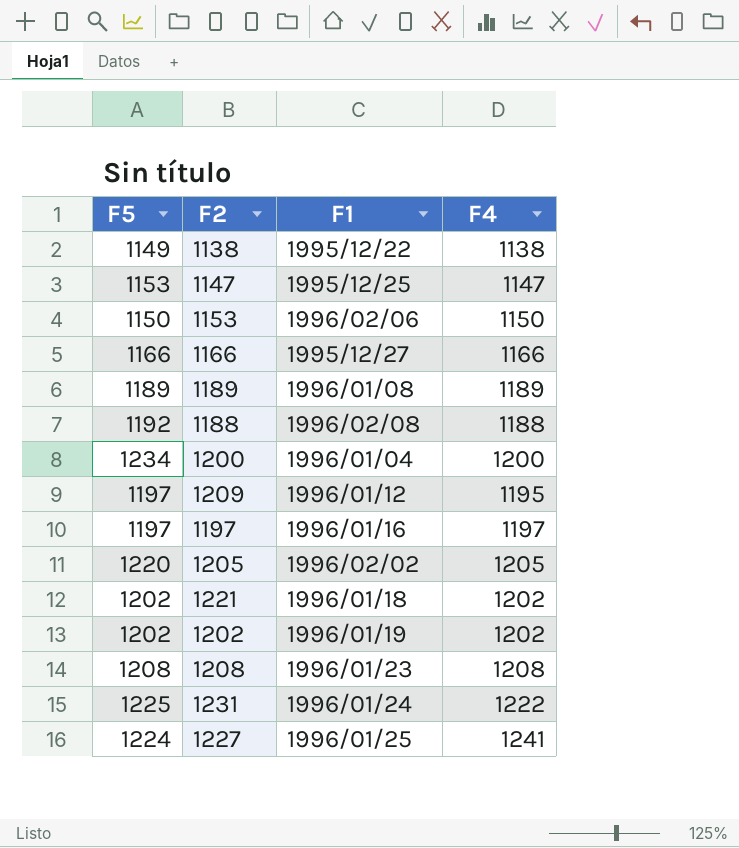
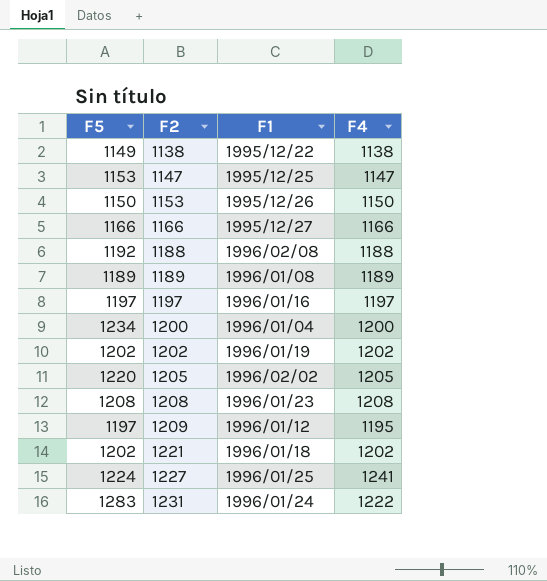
row order: none -> F2 ascending
1153 | F1: 1996/02/06 -> 1995/12/26
1231 | F5: 1225 -> 1283

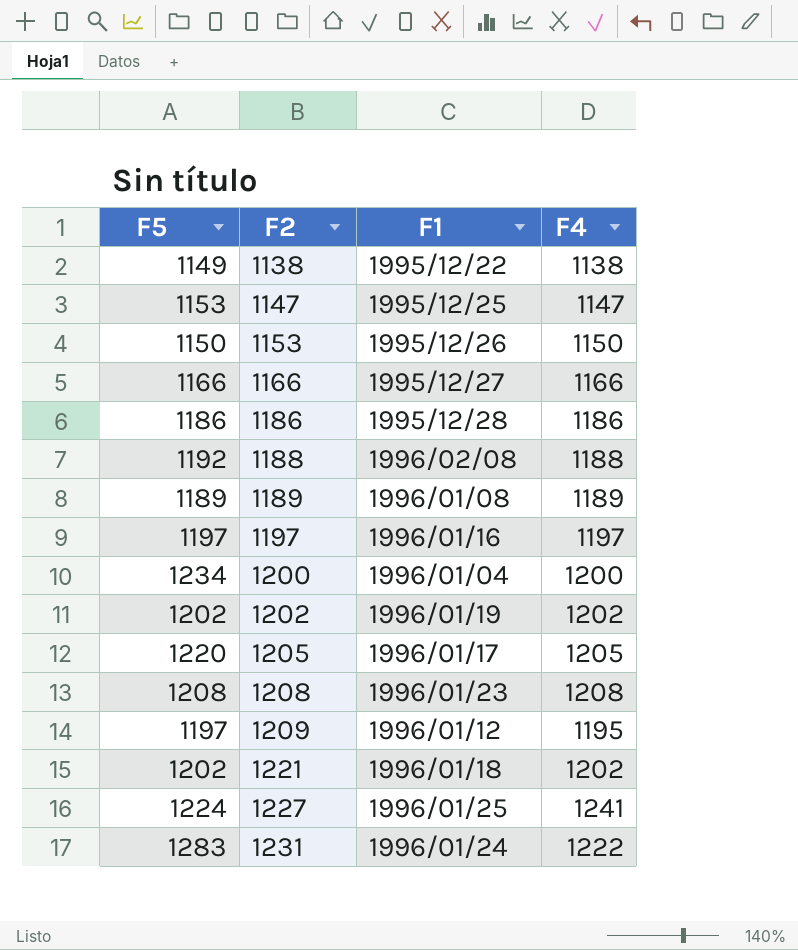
row 1186: none -> 1186 | 1995/12/28 | 1186
1205 | F1: 1996/02/02 -> 1996/01/17

